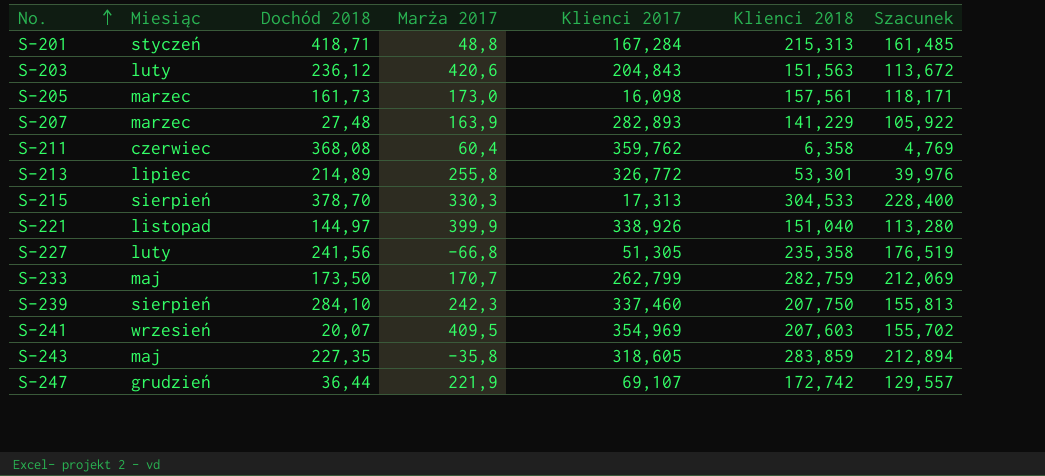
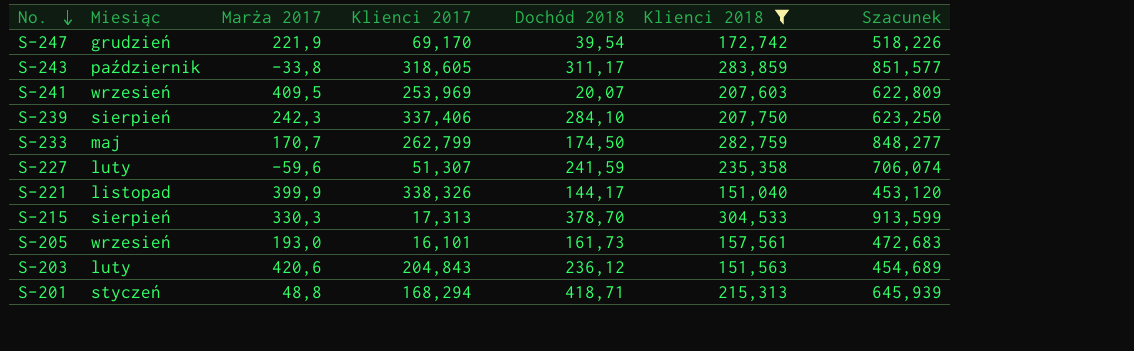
filter: none -> Klienci 2018 >= 151,040
row order: No. ascending -> No. descending
column Dochód 2018 | position: 3 -> 5
column Szacunek | formula: [Klienci 2018] * 0,75 -> [Klienci 2018] * 3
S-247 | Klienci 2017: 69,107 -> 69,170
S-247 | Dochód 2018: 36,44 -> 39,54
S-243 | Miesiąc: maj -> październik
S-243 | Marża 2017: -35,8 -> -33,8
S-243 | Dochód 2018: 227,35 -> 311,17
S-241 | Klienci 2017: 354,969 -> 253,969
S-239 | Klienci 2017: 337,460 -> 337,406
S-233 | Dochód 2018: 173,50 -> 174,50
S-227 | Marża 2017: -66,8 -> -59,6
S-227 | Klienci 2017: 51,305 -> 51,307
S-227 | Dochód 2018: 241,56 -> 241,59
S-221 | Klienci 2017: 338,926 -> 338,326
S-221 | Dochód 2018: 144,97 -> 144,17
S-205 | Miesiąc: marzec -> wrzesień
S-205 | Marża 2017: 173,0 -> 193,0
S-205 | Klienci 2017: 16,098 -> 16,101
S-201 | Klienci 2017: 167,284 -> 168,294

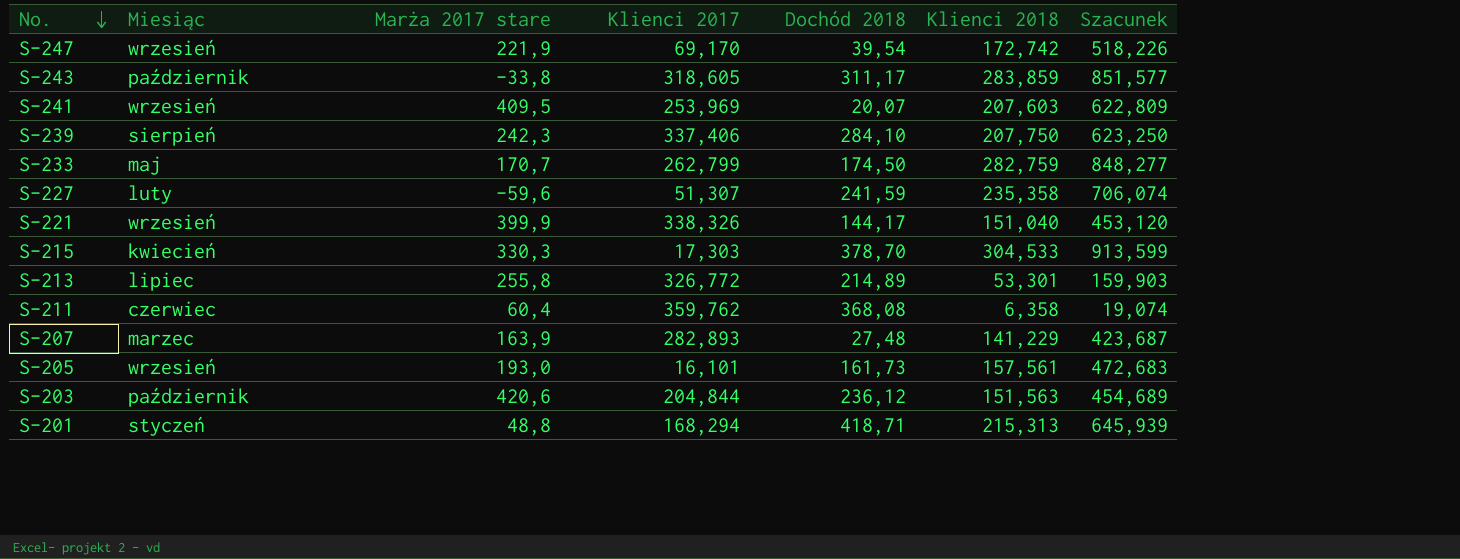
filter: Klienci 2018 >= 151,040 -> none
column name: Marża 2017 -> Marża 2017 stare
S-247 | Miesiąc: grudzień -> wrzesień
S-221 | Miesiąc: listopad -> wrzesień
S-215 | Miesiąc: sierpień -> kwiecień
S-215 | Klienci 2017: 17,313 -> 17,303
S-203 | Miesiąc: luty -> październik
S-203 | Klienci 2017: 204,843 -> 204,844

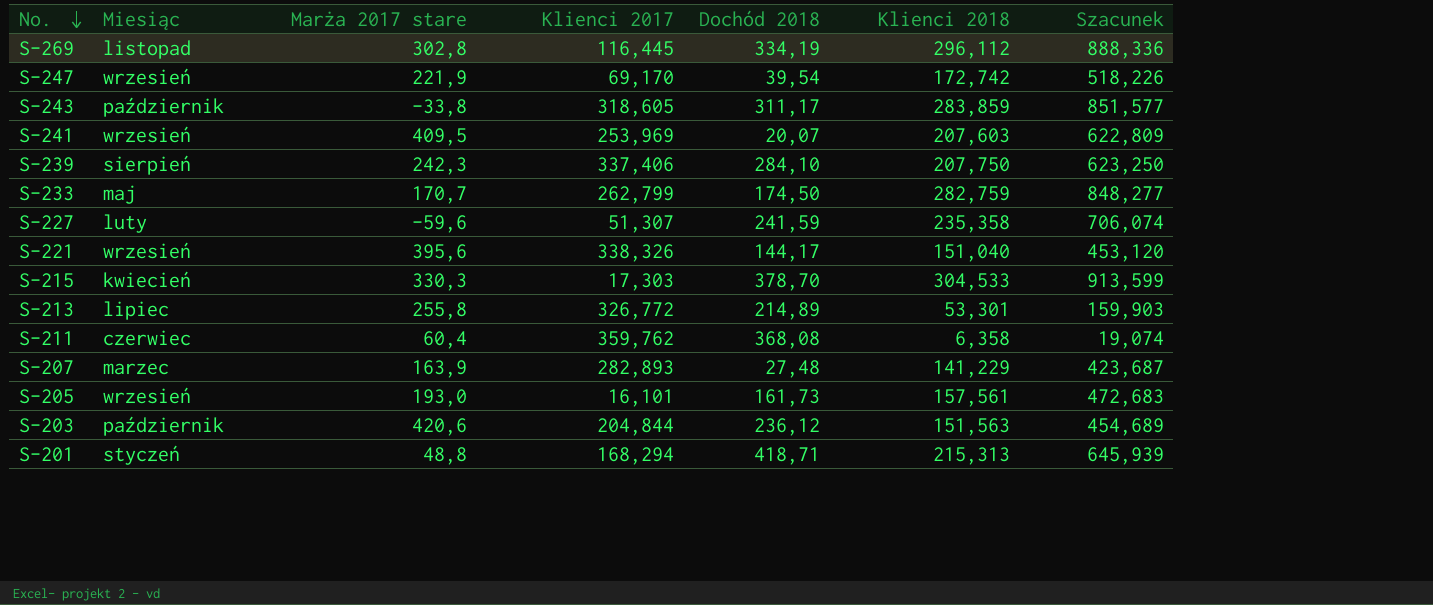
row S-269: none -> listopad | 302,8 | 116,445 | 334,19 | 296,112 | 888,336
S-221 | Marża 2017 stare: 399,9 -> 395,6

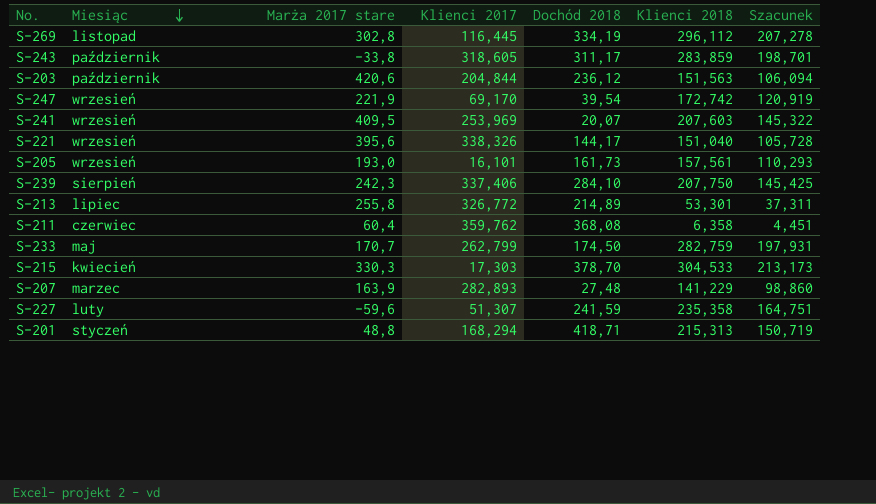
row order: No. descending -> Miesiąc descending
column Szacunek | formula: [Klienci 2018] * 3 -> [Klienci 2018] * 0,7

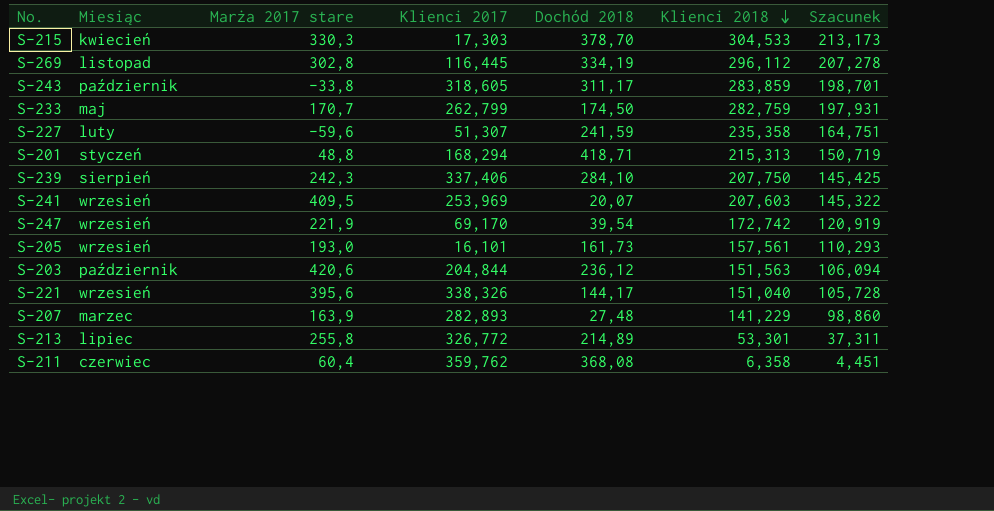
row order: Miesiąc descending -> Klienci 2018 descending

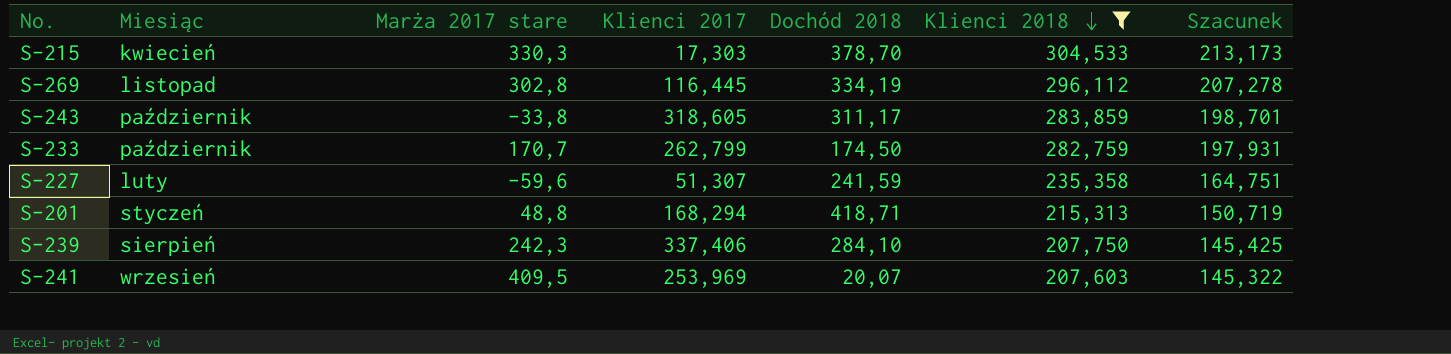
filter: none -> Klienci 2018 >= 207,603
S-233 | Miesiąc: maj -> październik

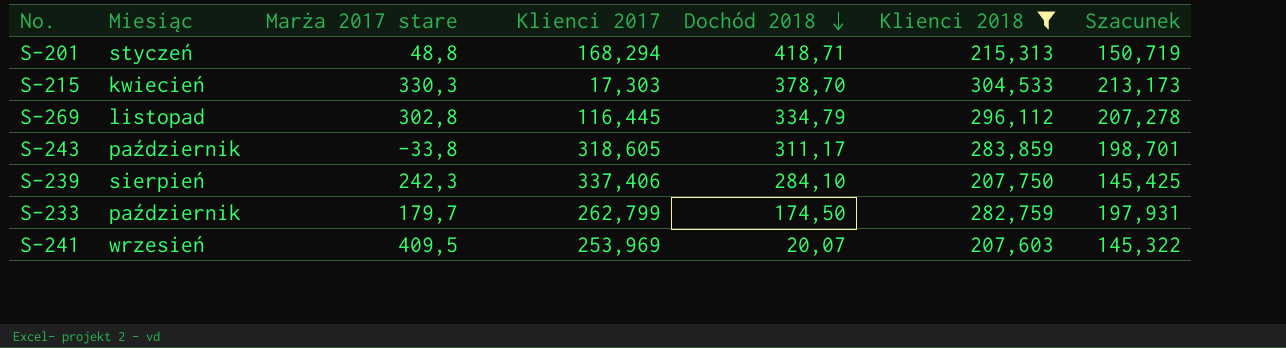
row order: Klienci 2018 descending -> Dochód 2018 descending
row S-227: luty | -59,6 | 51,307 | 241,59 | 235,358 | 164,751 -> none
S-269 | Dochód 2018: 334,19 -> 334,79
S-233 | Marża 2017 stare: 170,7 -> 179,7

